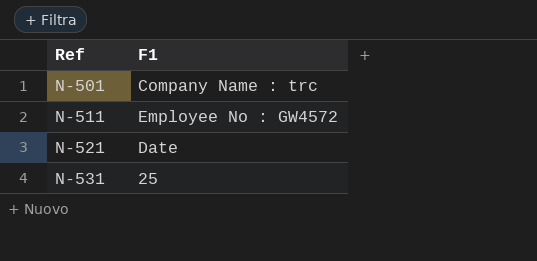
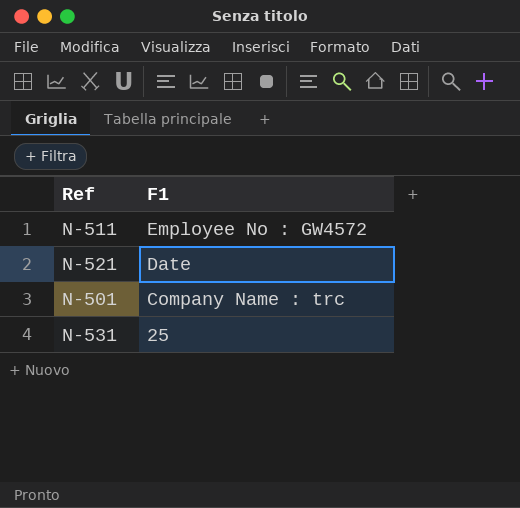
row order: Ref ascending -> F1 descending

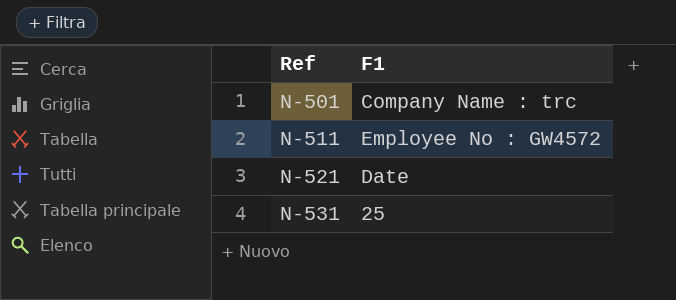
row order: F1 descending -> Ref ascending

